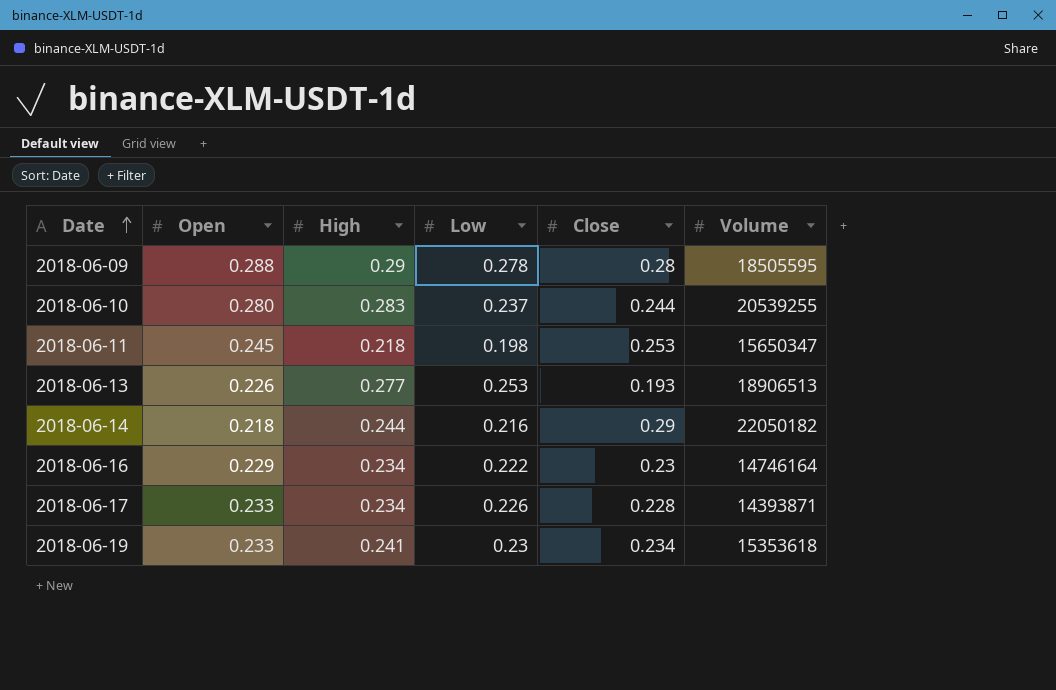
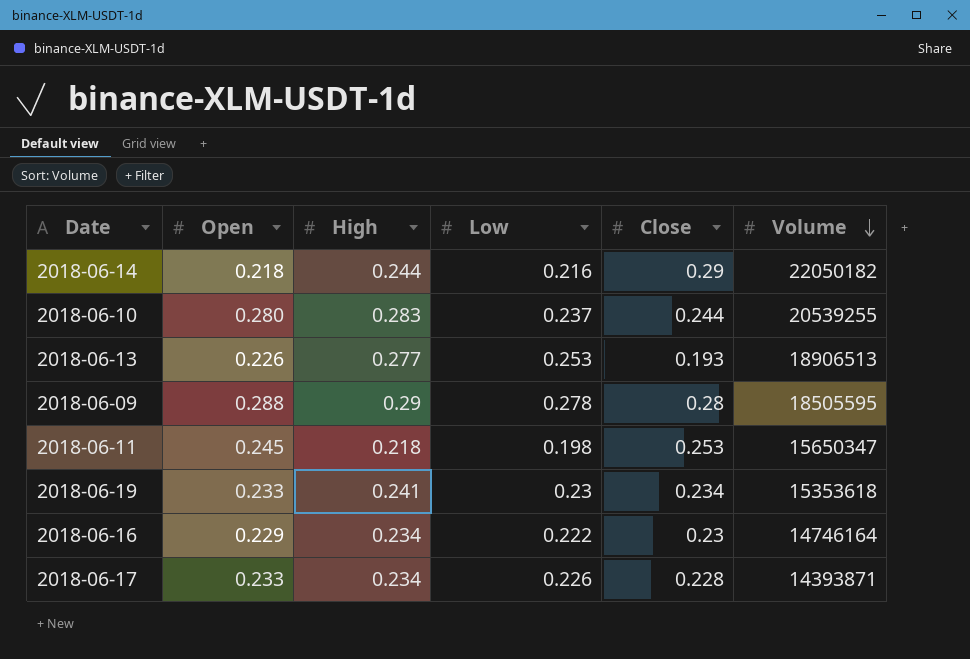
row order: Date ascending -> Volume descending

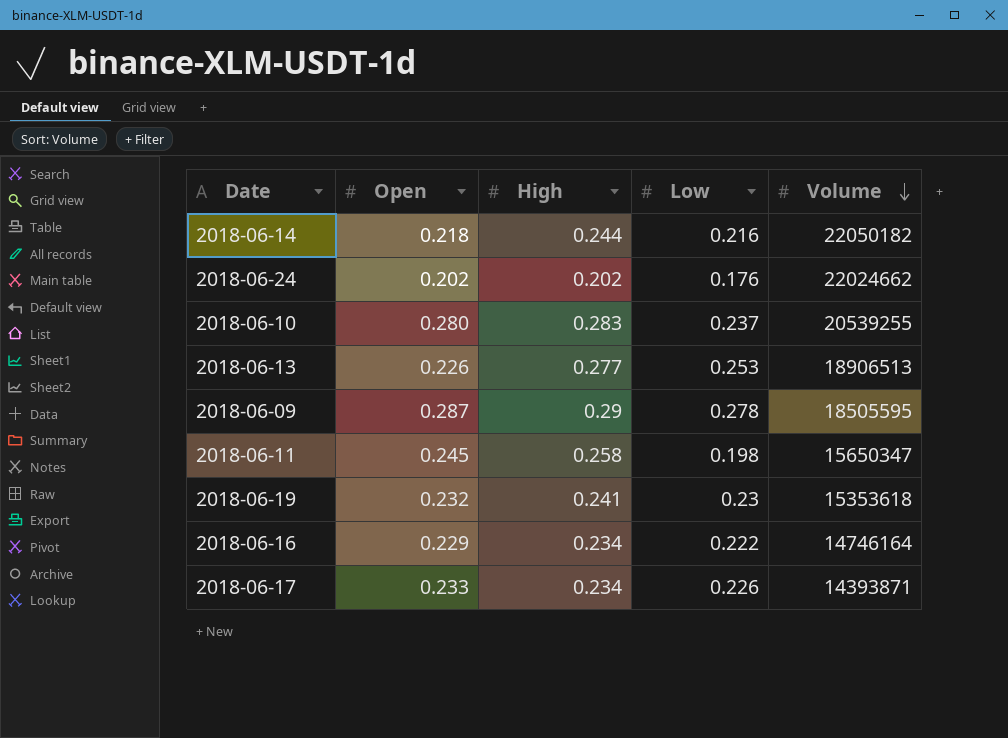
column Close | position: 5 -> none
row 2018-06-24: none -> 0.202 | 0.202 | 0.176 | 22024662
2018-06-09 | Open: 0.288 -> 0.287
2018-06-11 | High: 0.218 -> 0.258
2018-06-19 | Open: 0.233 -> 0.232

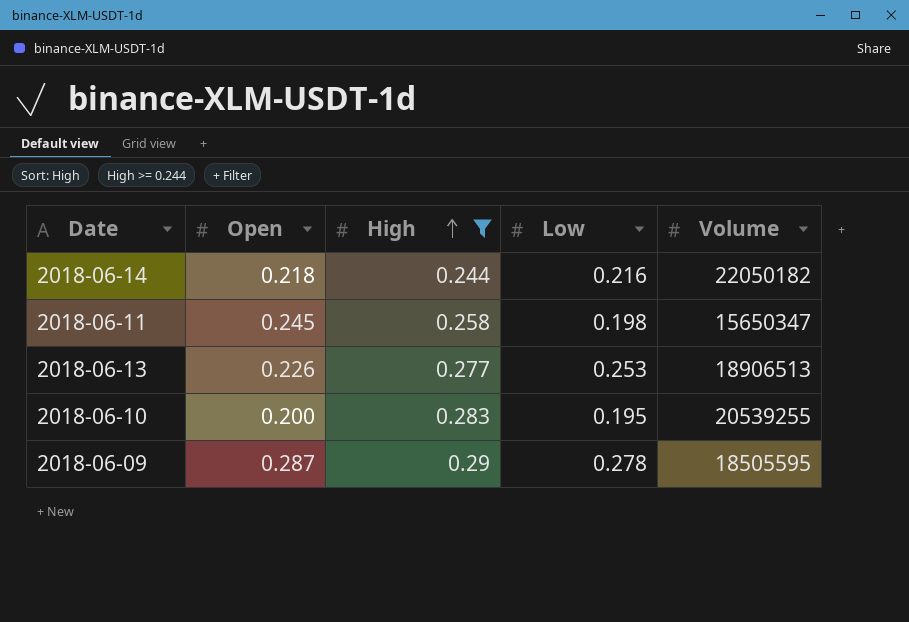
filter: none -> High >= 0.244
row order: Volume descending -> High ascending
2018-06-10 | Open: 0.280 -> 0.200
2018-06-10 | Low: 0.237 -> 0.195

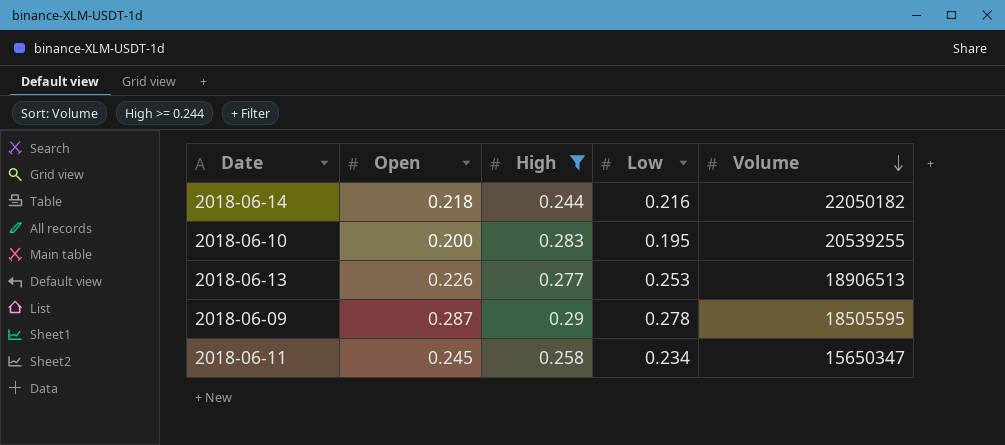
row order: High ascending -> Volume descending
2018-06-11 | Low: 0.198 -> 0.234

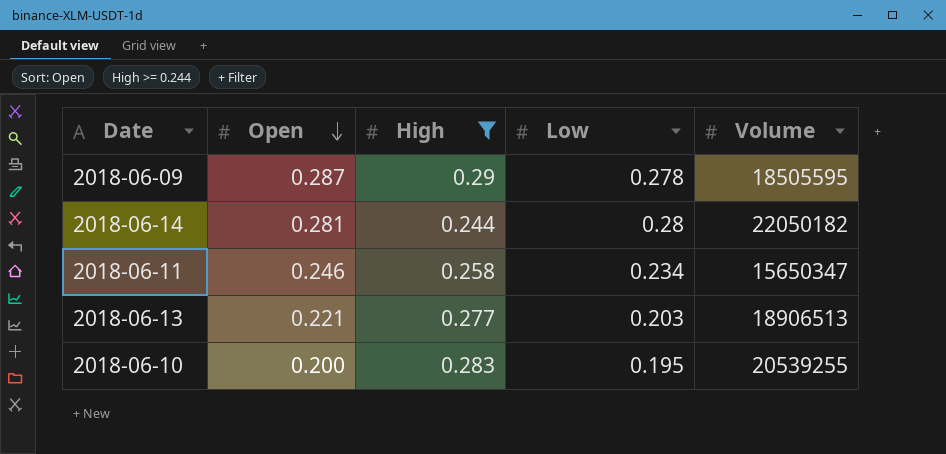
row order: Volume descending -> Open descending
2018-06-14 | Open: 0.218 -> 0.281
2018-06-14 | Low: 0.216 -> 0.28
2018-06-11 | Open: 0.245 -> 0.246
2018-06-13 | Open: 0.226 -> 0.221
2018-06-13 | Low: 0.253 -> 0.203

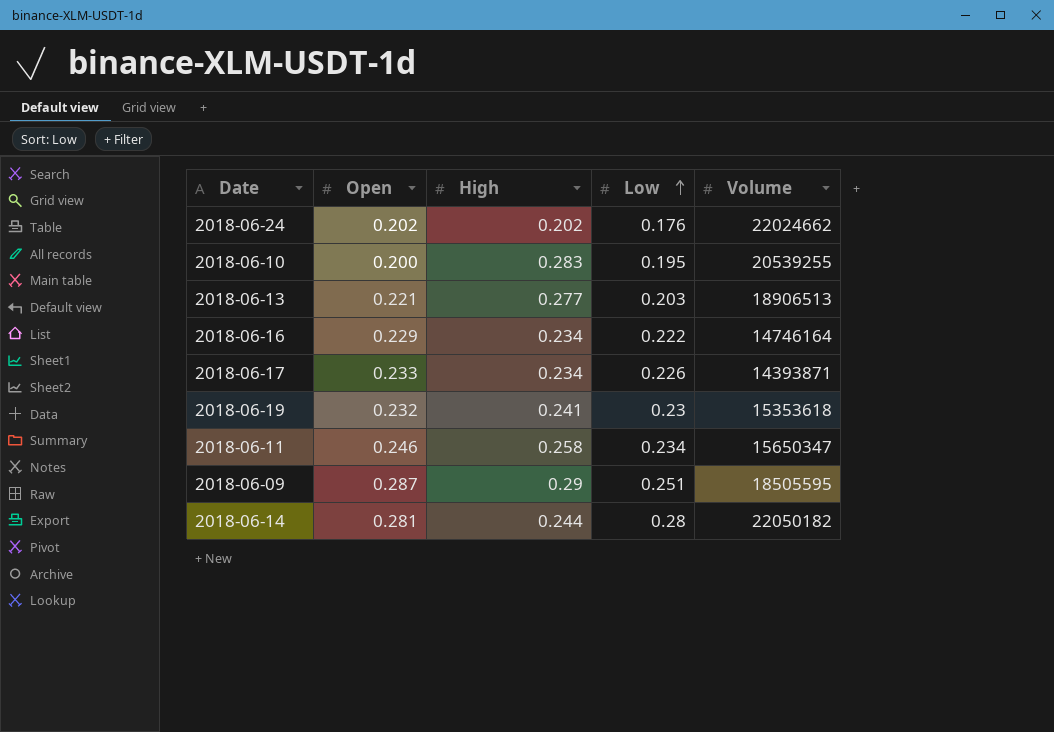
filter: High >= 0.244 -> none
row order: Open descending -> Low ascending
2018-06-09 | Low: 0.278 -> 0.251

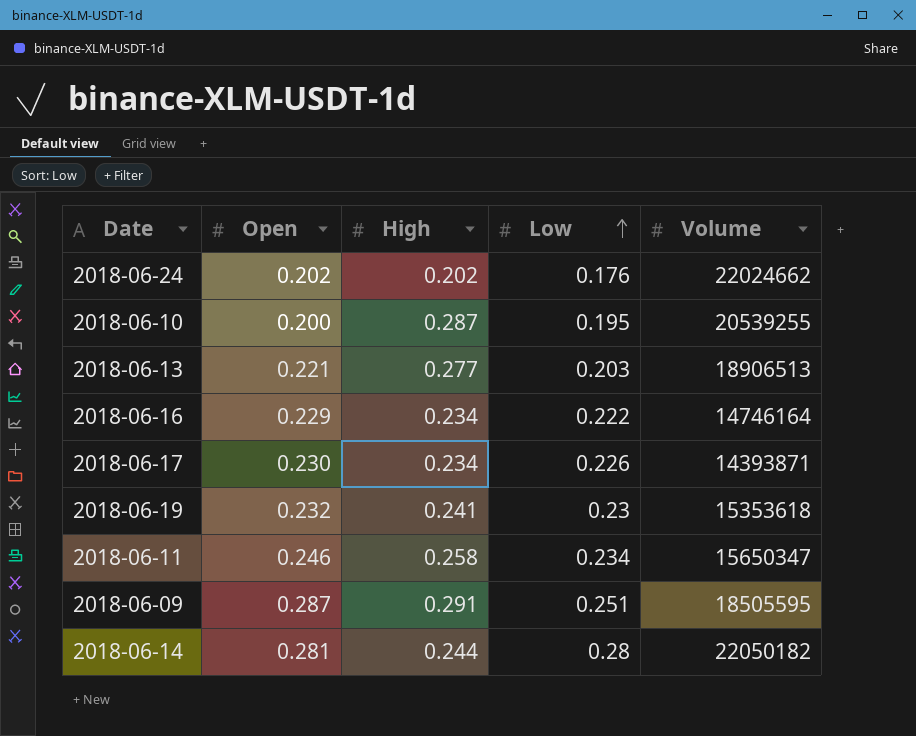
2018-06-10 | High: 0.283 -> 0.287
2018-06-17 | Open: 0.233 -> 0.230
2018-06-09 | High: 0.29 -> 0.291

